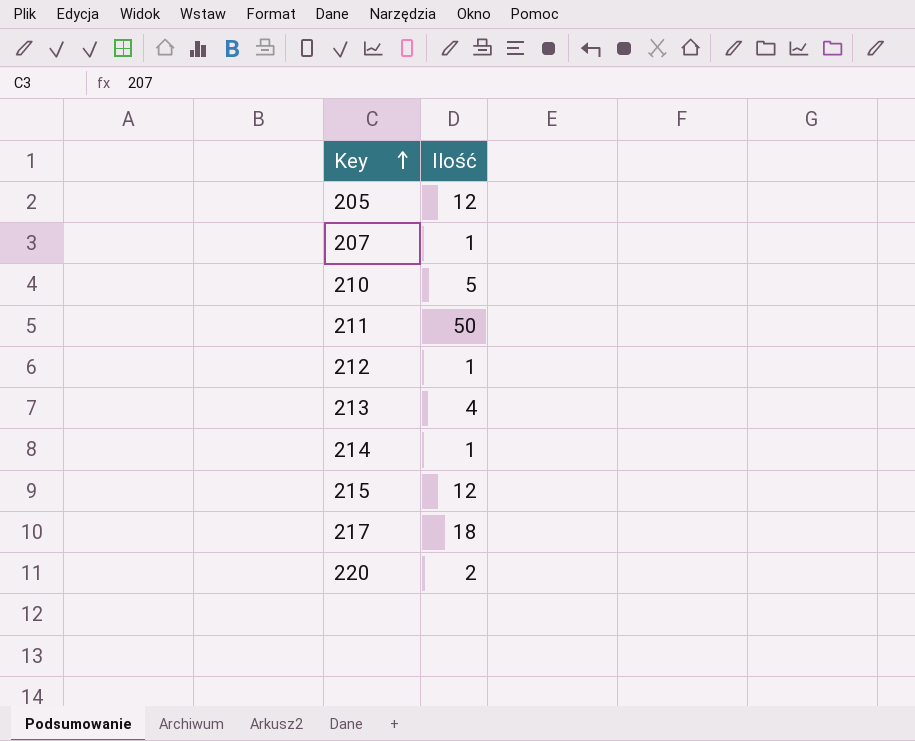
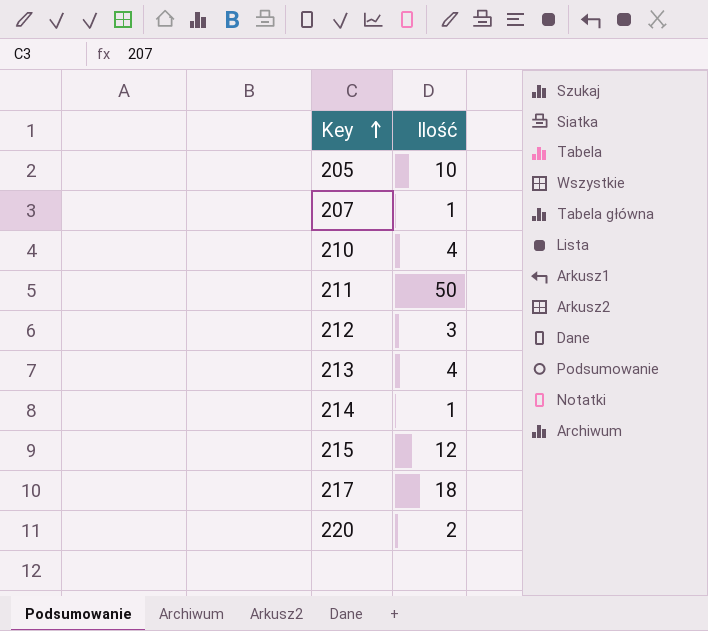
205 | Ilość: 12 -> 10
210 | Ilość: 5 -> 4
212 | Ilość: 1 -> 3

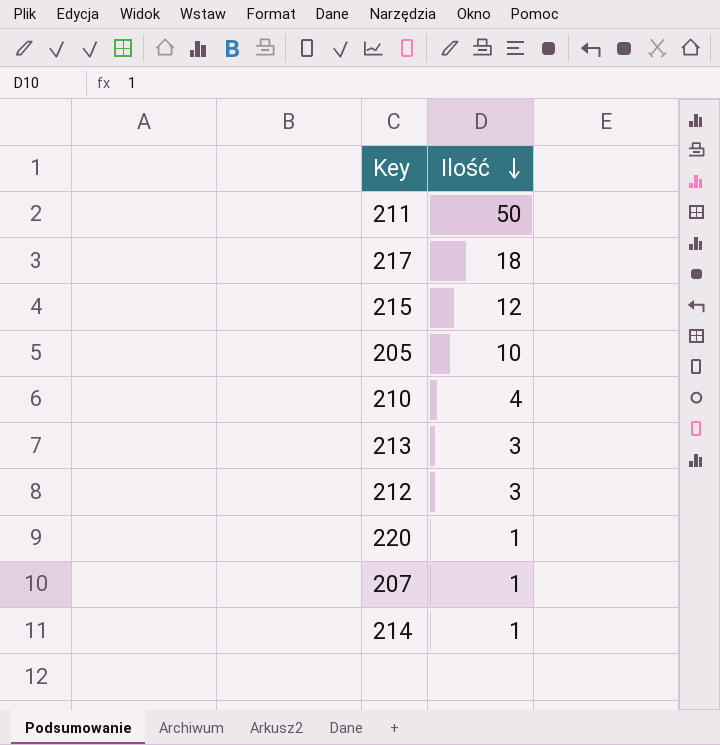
row order: Key ascending -> Ilość descending
213 | Ilość: 4 -> 3
220 | Ilość: 2 -> 1

